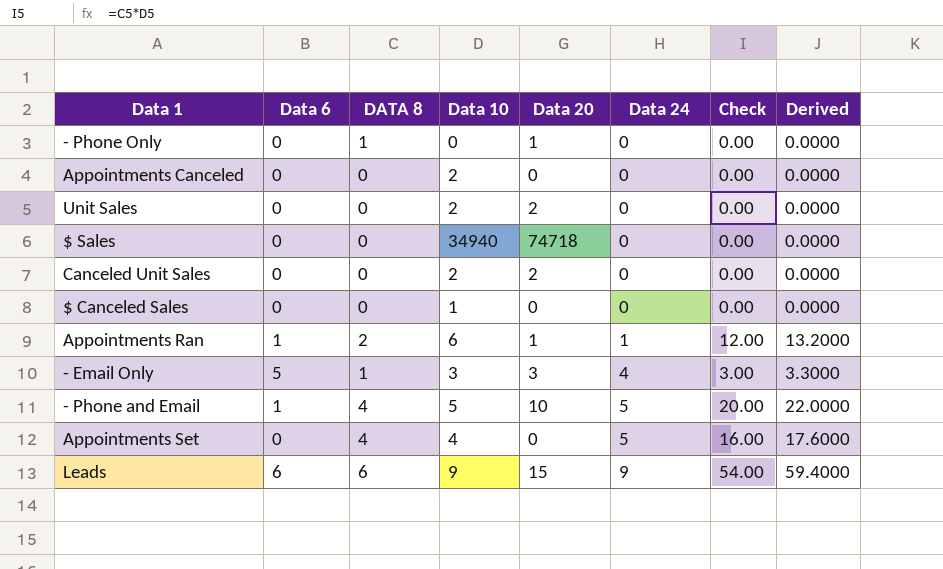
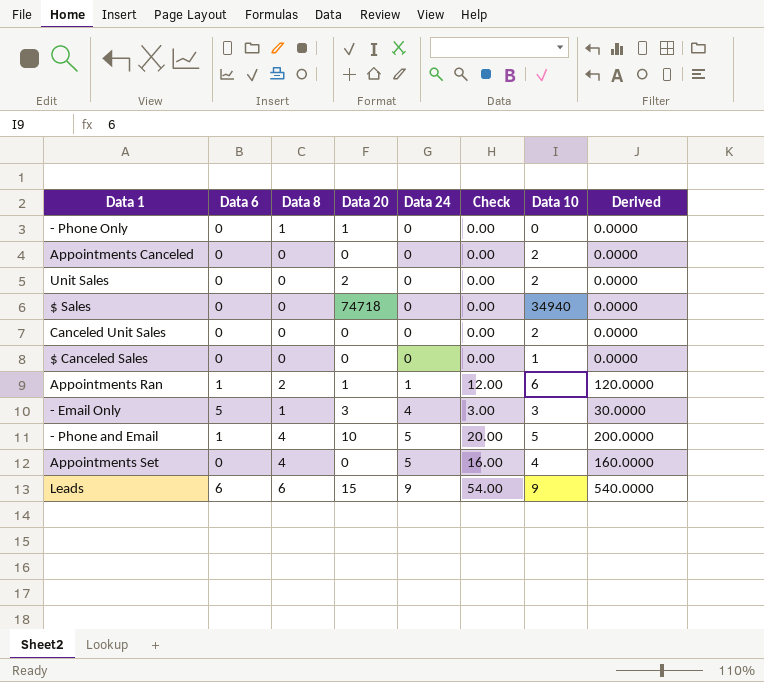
column name: DATA 8 -> Data 8
column Data 10 | position: 4 -> 7
column Derived | formula: [Check] * 1.1 -> [Check] * 10
Canceled Unit Sales | Data 20: 2 -> 0

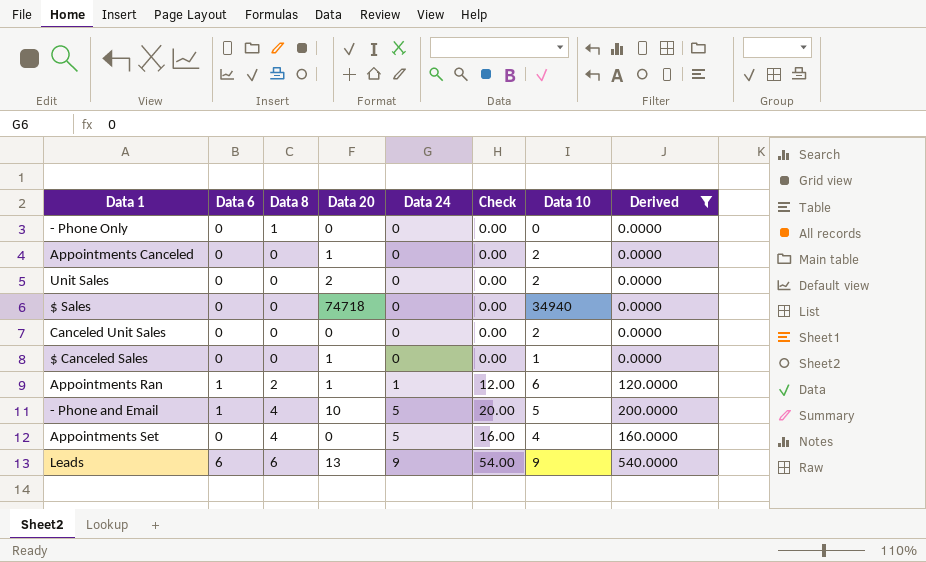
filter: none -> Derived != 30.0000
- Phone Only | Data 20: 1 -> 0
Appointments Canceled | Data 20: 0 -> 1
$ Canceled Sales | Data 20: 0 -> 1
Leads | Data 20: 15 -> 13

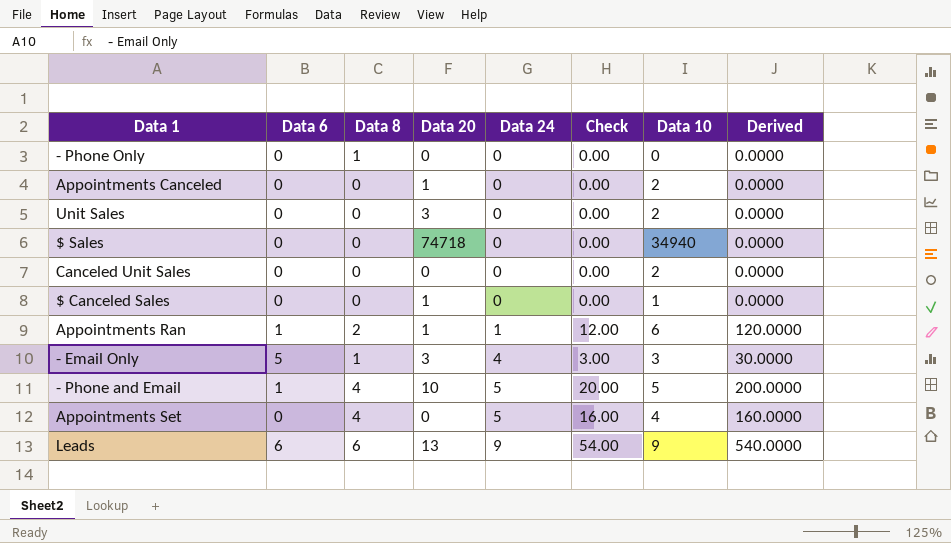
filter: Derived != 30.0000 -> none
Unit Sales | Data 20: 2 -> 3

